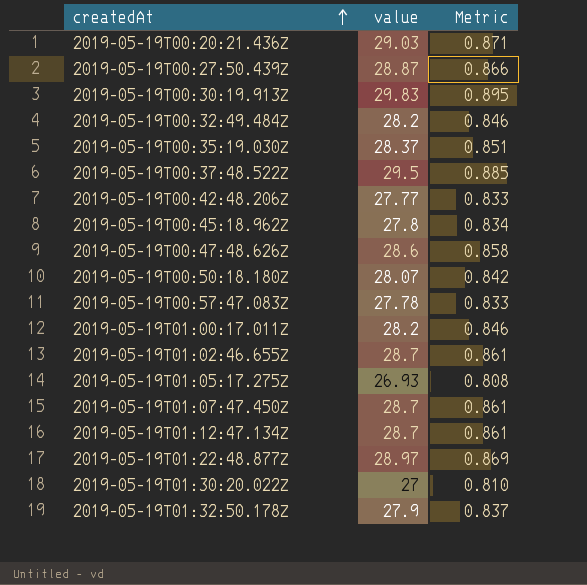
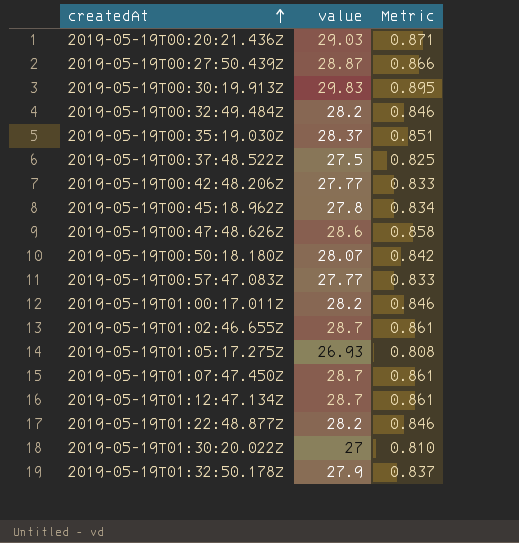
2019-05-19T00:37:48.522Z | value: 29.5 -> 27.5
2019-05-19T00:37:48.522Z | Metric: 0.885 -> 0.825
2019-05-19T00:57:47.083Z | value: 27.78 -> 27.77
2019-05-19T01:22:48.877Z | value: 28.97 -> 28.2
2019-05-19T01:22:48.877Z | Metric: 0.869 -> 0.846

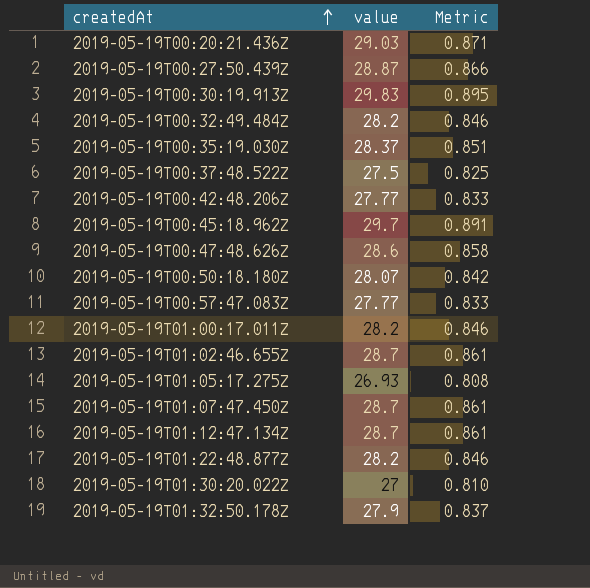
2019-05-19T00:45:18.962Z | value: 27.8 -> 29.7
2019-05-19T00:45:18.962Z | Metric: 0.834 -> 0.891

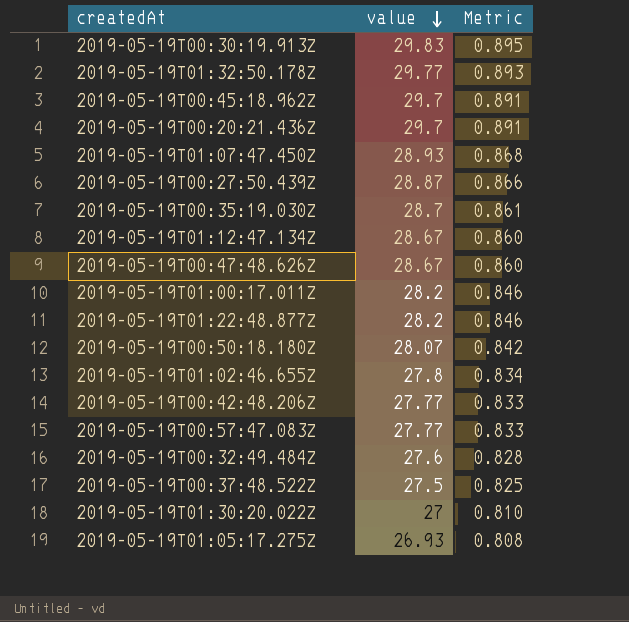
row order: createdAt ascending -> value descending
2019-05-19T01:32:50.178Z | value: 27.9 -> 29.77
2019-05-19T01:32:50.178Z | Metric: 0.837 -> 0.893
2019-05-19T00:20:21.436Z | value: 29.03 -> 29.7
2019-05-19T00:20:21.436Z | Metric: 0.871 -> 0.891
2019-05-19T01:07:47.450Z | value: 28.7 -> 28.93
2019-05-19T01:07:47.450Z | Metric: 0.861 -> 0.868
2019-05-19T00:35:19.030Z | value: 28.37 -> 28.7
2019-05-19T00:35:19.030Z | Metric: 0.851 -> 0.861
2019-05-19T01:12:47.134Z | value: 28.7 -> 28.67
2019-05-19T01:12:47.134Z | Metric: 0.861 -> 0.860
2019-05-19T00:47:48.626Z | value: 28.6 -> 28.67
2019-05-19T00:47:48.626Z | Metric: 0.858 -> 0.860
2019-05-19T01:02:46.655Z | value: 28.7 -> 27.8
2019-05-19T01:02:46.655Z | Metric: 0.861 -> 0.834
2019-05-19T00:32:49.484Z | value: 28.2 -> 27.6
2019-05-19T00:32:49.484Z | Metric: 0.846 -> 0.828

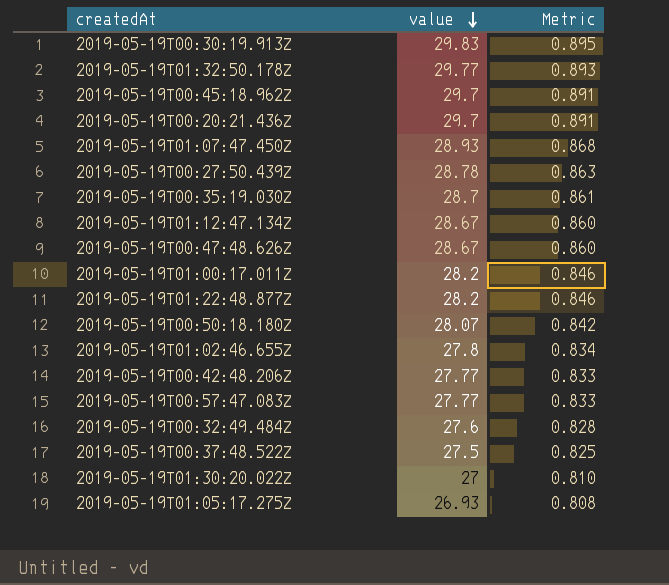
2019-05-19T00:27:50.439Z | value: 28.87 -> 28.78
2019-05-19T00:27:50.439Z | Metric: 0.866 -> 0.863

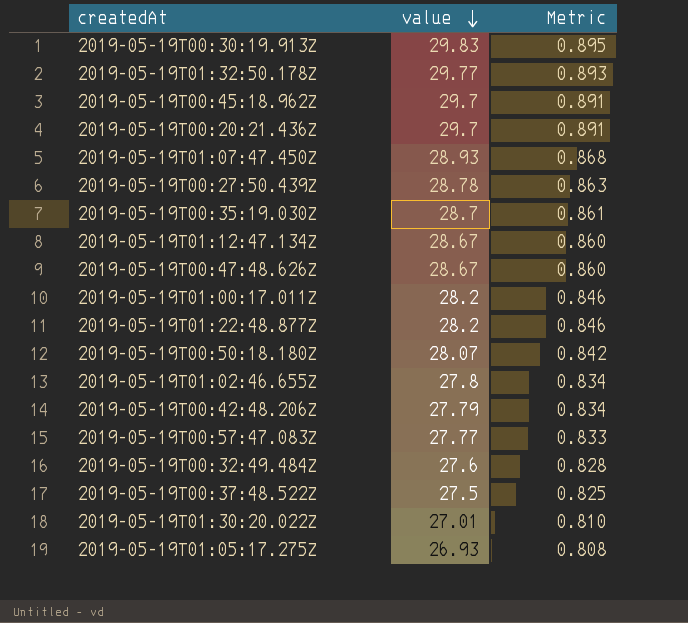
2019-05-19T00:42:48.206Z | value: 27.77 -> 27.79
2019-05-19T00:42:48.206Z | Metric: 0.833 -> 0.834
2019-05-19T01:30:20.022Z | value: 27 -> 27.01

